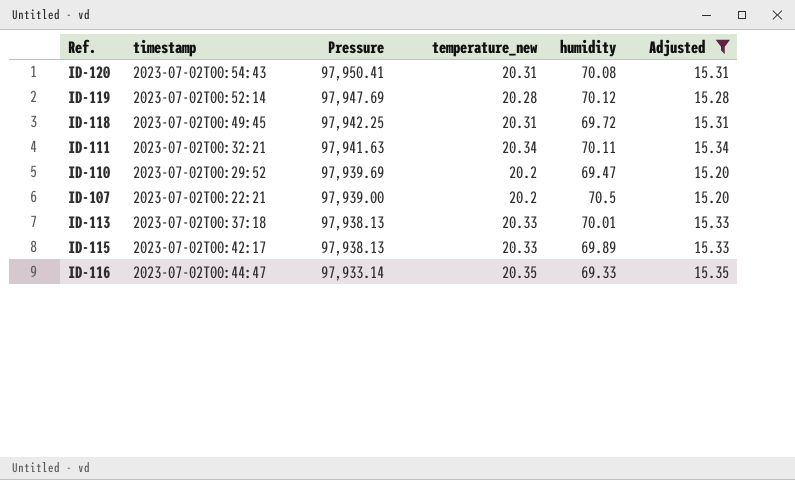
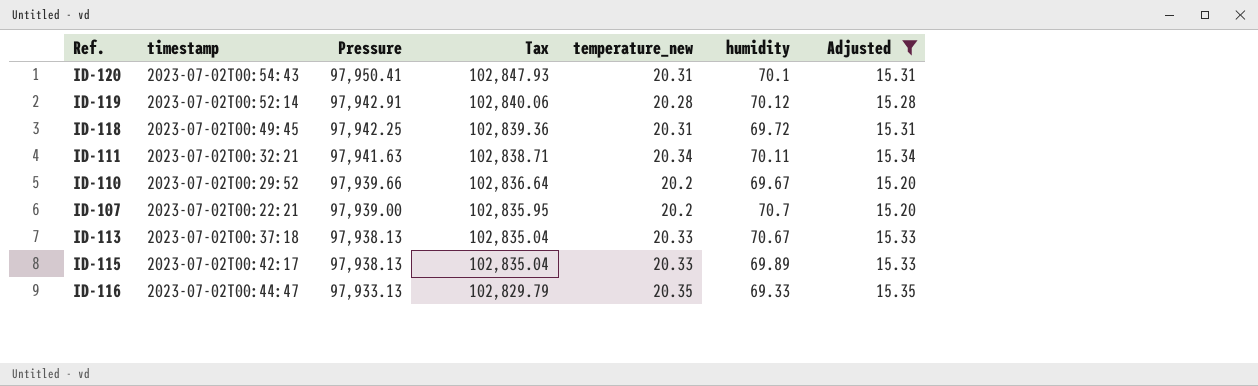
column Tax | formula: none -> [Pressure] * 1.05
ID-120 | humidity: 70.08 -> 70.1
ID-119 | Pressure: 97,947.69 -> 97,942.91
ID-110 | Pressure: 97,939.69 -> 97,939.66
ID-110 | humidity: 69.47 -> 69.67
ID-107 | humidity: 70.5 -> 70.7
ID-113 | humidity: 70.01 -> 70.67
ID-116 | Pressure: 97,933.14 -> 97,933.13

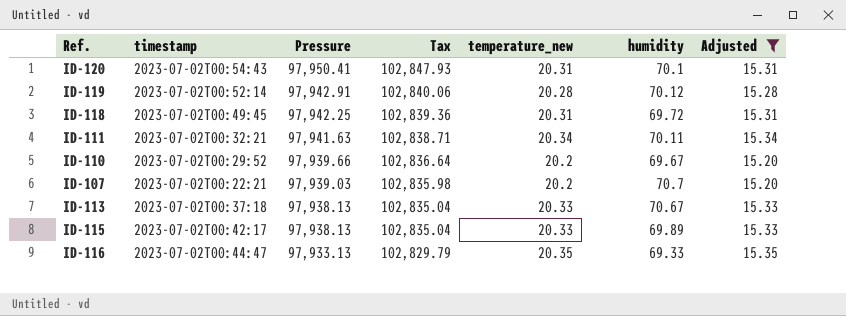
ID-107 | Pressure: 97,939.00 -> 97,939.03
ID-107 | Tax: 102,835.95 -> 102,835.98

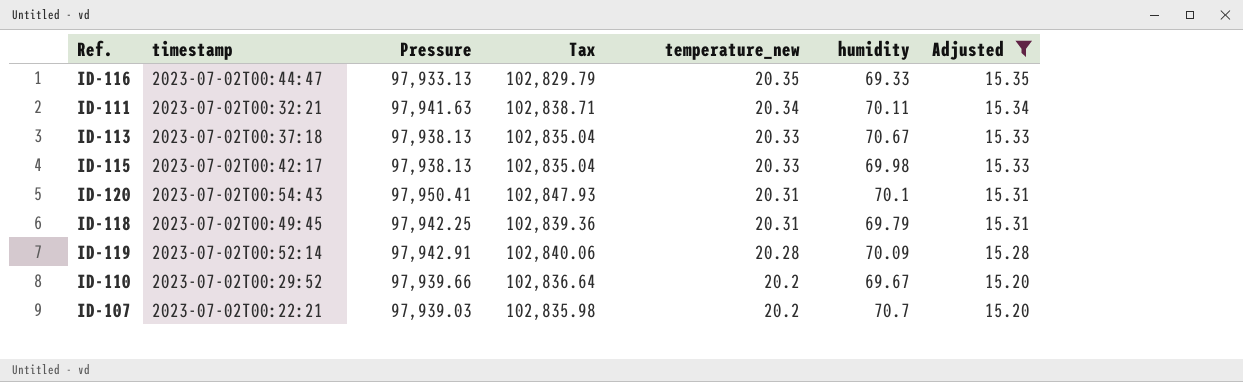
row order: Pressure descending -> temperature_new descending
ID-115 | humidity: 69.89 -> 69.98
ID-118 | humidity: 69.72 -> 69.79
ID-119 | humidity: 70.12 -> 70.09

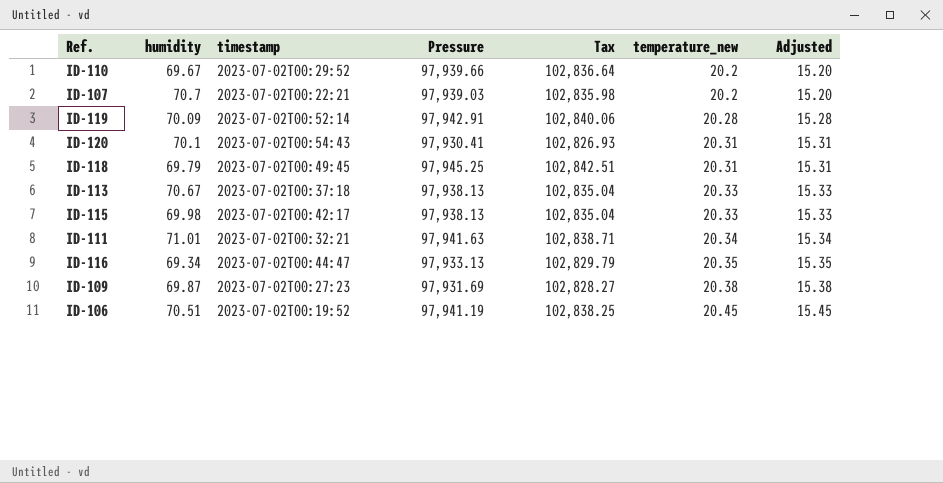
filter: Adjusted <= 15.35 -> none
row order: temperature_new descending -> temperature_new ascending
column humidity | position: 6 -> 2
ID-120 | Pressure: 97,950.41 -> 97,930.41
ID-120 | Tax: 102,847.93 -> 102,826.93
ID-118 | Pressure: 97,942.25 -> 97,945.25
ID-118 | Tax: 102,839.36 -> 102,842.51
ID-111 | humidity: 70.11 -> 71.01
ID-116 | humidity: 69.33 -> 69.34

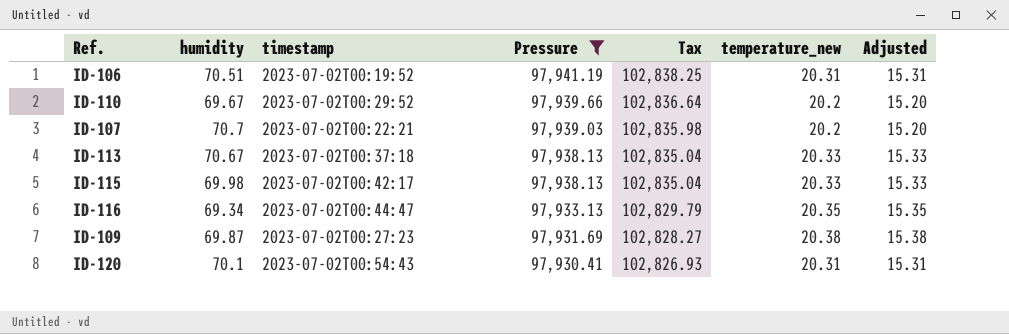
filter: none -> Pressure <= 97,941.19
row order: temperature_new ascending -> Pressure descending
ID-106 | temperature_new: 20.45 -> 20.31
ID-106 | Adjusted: 15.45 -> 15.31

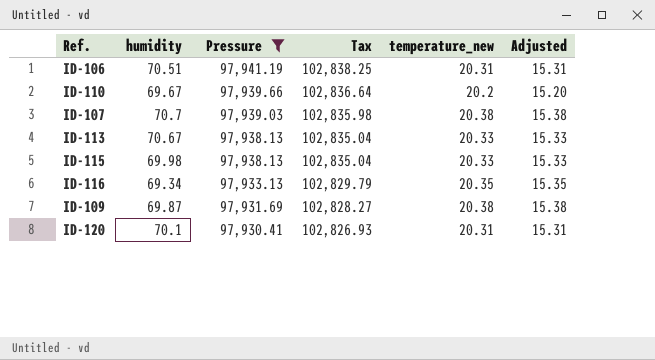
column timestamp | position: 3 -> none
ID-107 | temperature_new: 20.2 -> 20.38
ID-107 | Adjusted: 15.20 -> 15.38

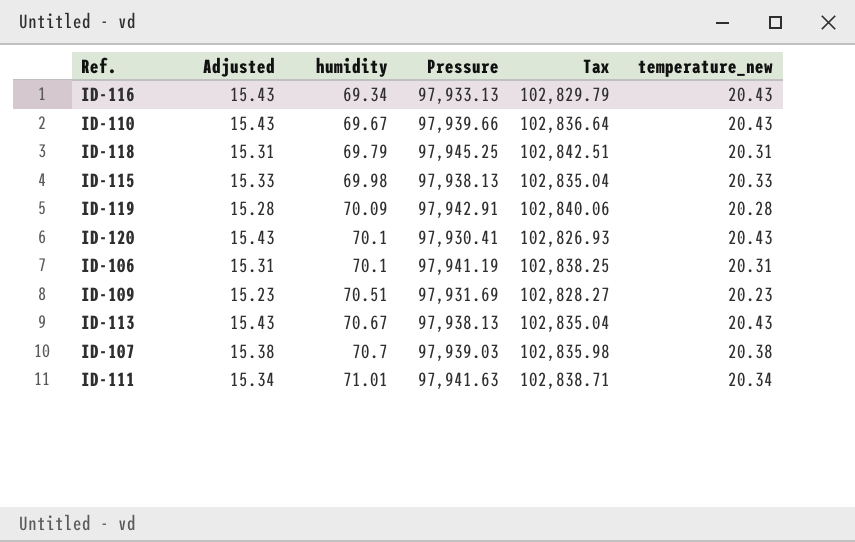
filter: Pressure <= 97,941.19 -> none
row order: Pressure descending -> humidity ascending
column Adjusted | position: 6 -> 2
ID-116 | Adjusted: 15.35 -> 15.43
ID-116 | temperature_new: 20.35 -> 20.43
ID-110 | Adjusted: 15.20 -> 15.43
ID-110 | temperature_new: 20.2 -> 20.43
ID-120 | Adjusted: 15.31 -> 15.43
ID-120 | temperature_new: 20.31 -> 20.43
ID-106 | humidity: 70.51 -> 70.1
ID-109 | Adjusted: 15.38 -> 15.23
ID-109 | humidity: 69.87 -> 70.51
ID-109 | temperature_new: 20.38 -> 20.23
ID-113 | Adjusted: 15.33 -> 15.43
ID-113 | temperature_new: 20.33 -> 20.43

